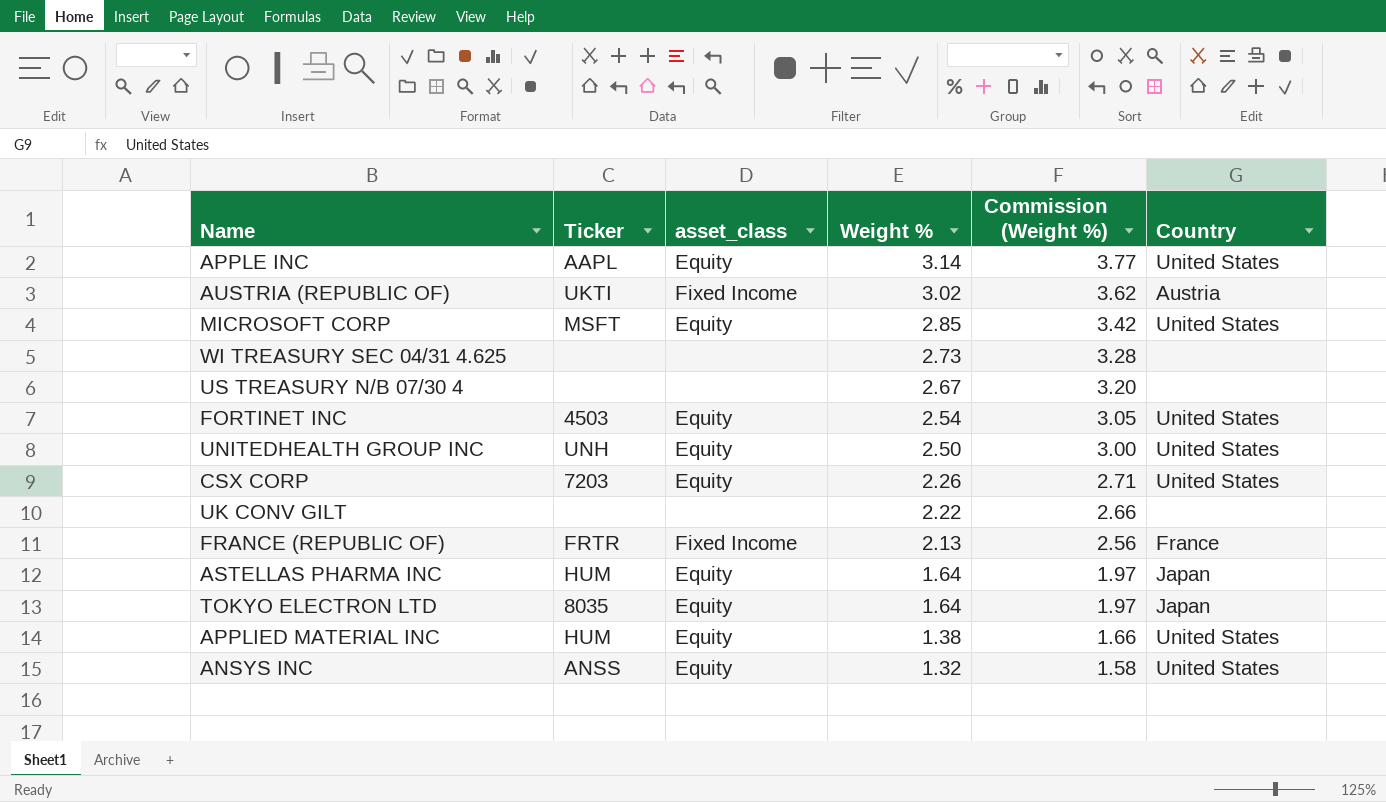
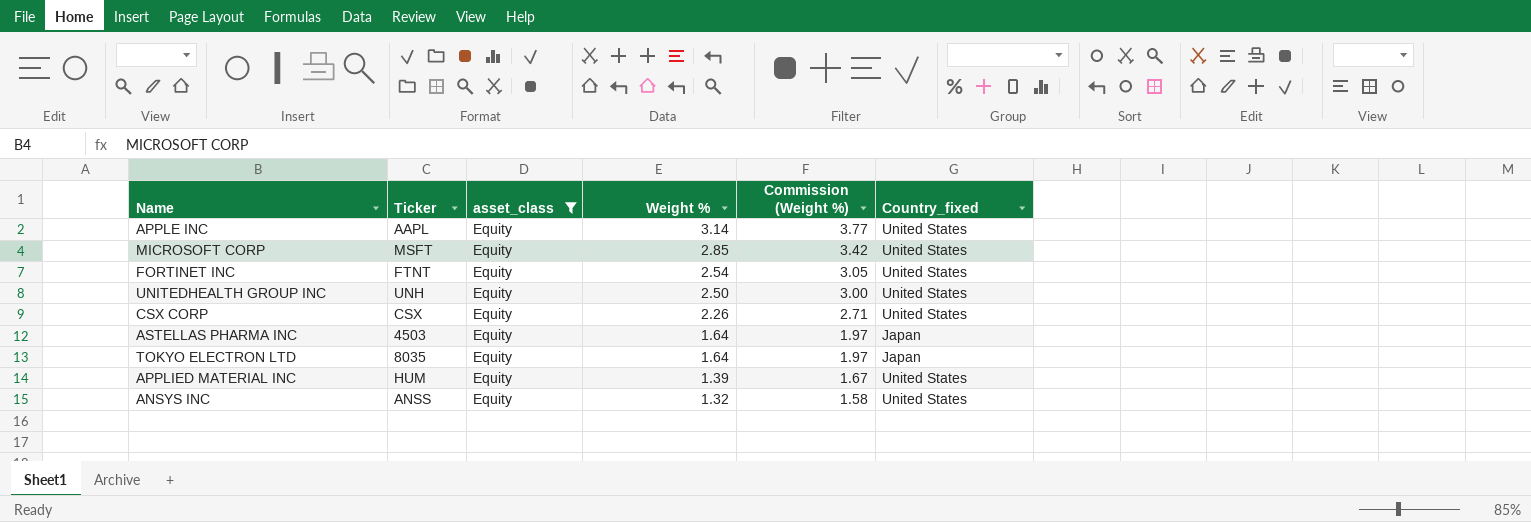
filter: none -> asset_class = Equity
column name: Country -> Country_fixed
FORTINET INC | Ticker: 4503 -> FTNT
CSX CORP | Ticker: 7203 -> CSX
ASTELLAS PHARMA INC | Ticker: HUM -> 4503
APPLIED MATERIAL INC | Weight %: 1.38 -> 1.39
APPLIED MATERIAL INC | Commission (Weight %): 1.66 -> 1.67

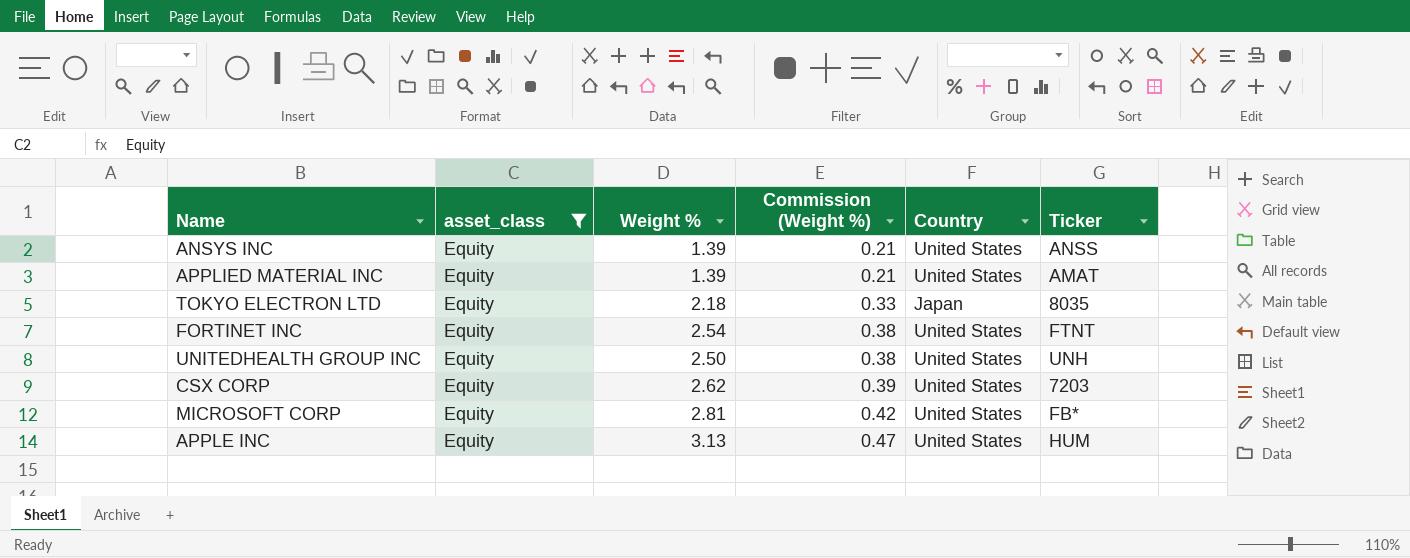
row order: Weight % descending -> Commission (Weight %) ascending
column Commission (Weight %) | formula: [Weight %] * 1.2 -> [Weight %] * 0.15
column name: Country_fixed -> Country
column Ticker | position: 2 -> 6
row ASTELLAS PHARMA INC: 4503 | Equity | 1.64 | 1.97 | Japan -> none
ANSYS INC | Weight %: 1.32 -> 1.39
APPLIED MATERIAL INC | Ticker: HUM -> AMAT
TOKYO ELECTRON LTD | Weight %: 1.64 -> 2.18
CSX CORP | Weight %: 2.26 -> 2.62
CSX CORP | Ticker: CSX -> 7203
MICROSOFT CORP | Weight %: 2.85 -> 2.81
MICROSOFT CORP | Ticker: MSFT -> FB*
APPLE INC | Weight %: 3.14 -> 3.13
APPLE INC | Ticker: AAPL -> HUM

